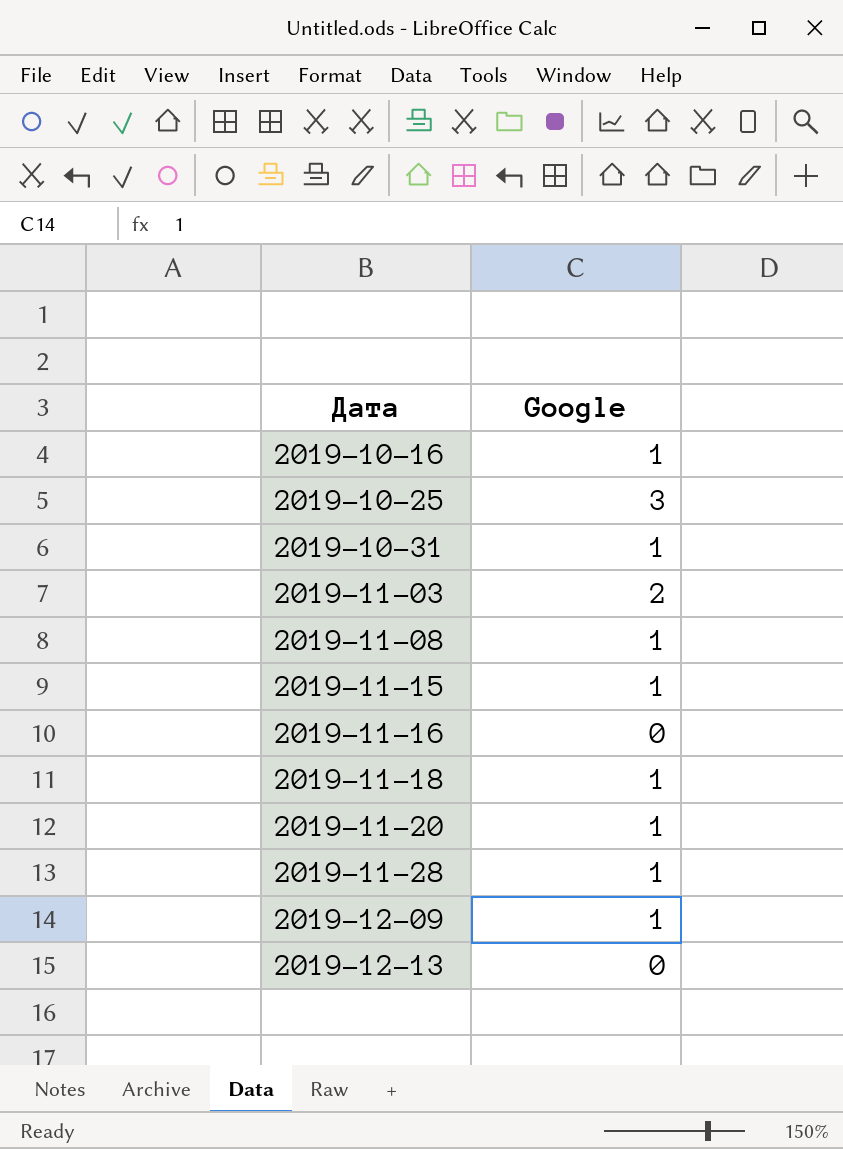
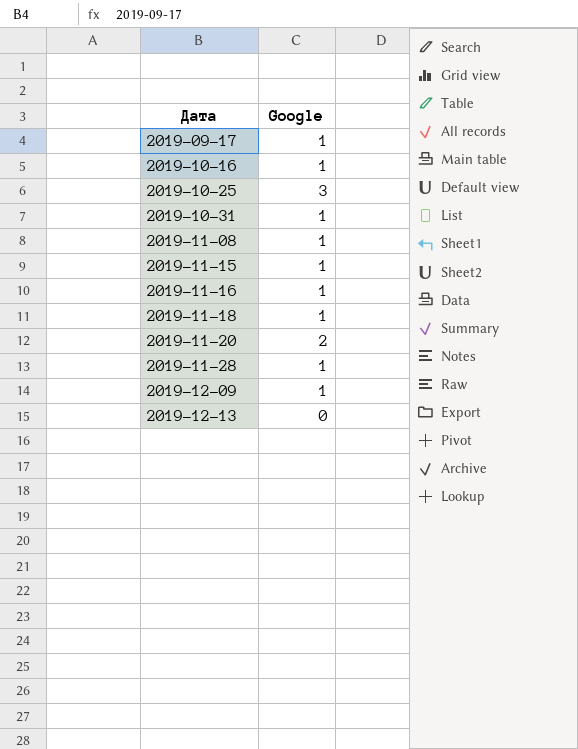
row 2019-11-03: 2 -> none
row 2019-09-17: none -> 1
2019-11-16 | Google: 0 -> 1
2019-11-20 | Google: 1 -> 2

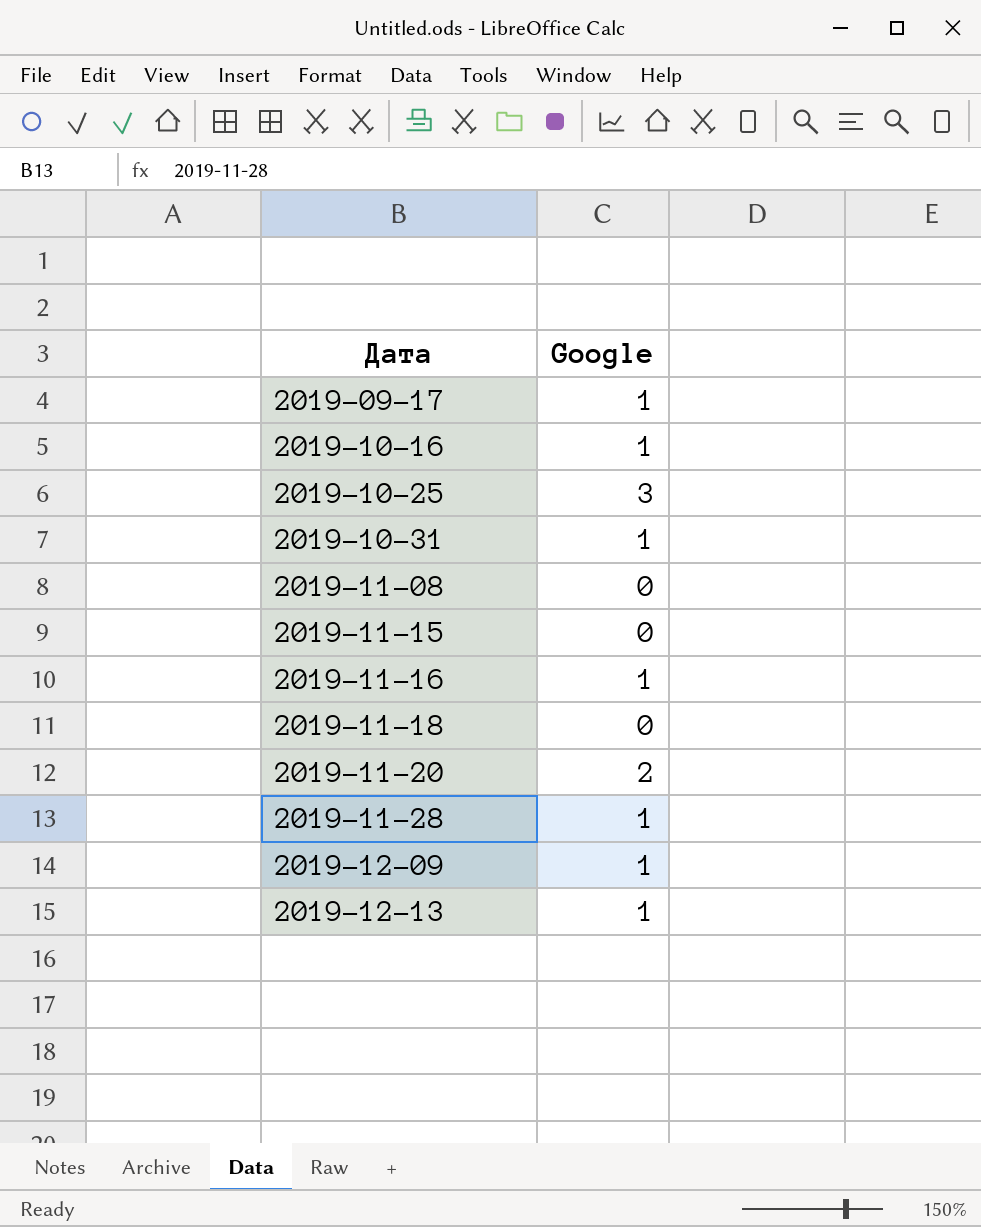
2019-11-08 | Google: 1 -> 0
2019-11-15 | Google: 1 -> 0
2019-11-18 | Google: 1 -> 0
2019-12-13 | Google: 0 -> 1

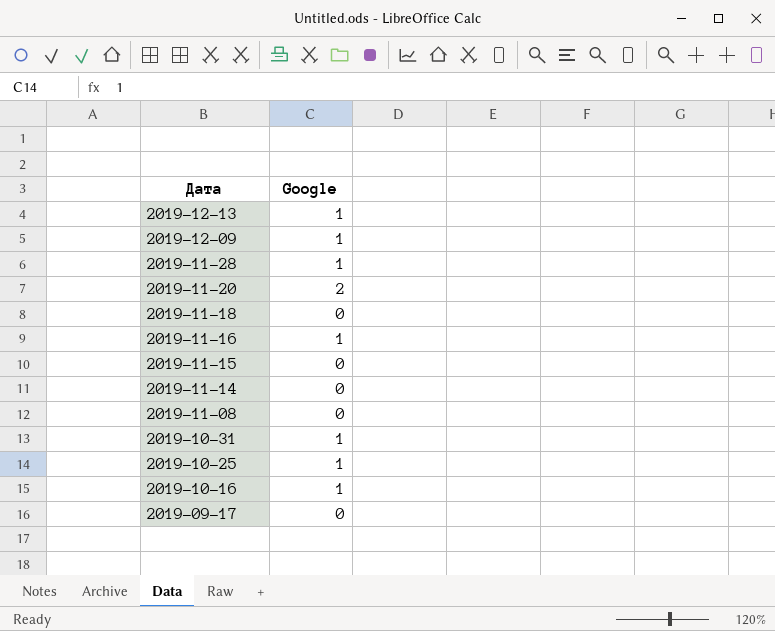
row order: Дата ascending -> Дата descending
row 2019-11-14: none -> 0
2019-10-25 | Google: 3 -> 1
2019-09-17 | Google: 1 -> 0

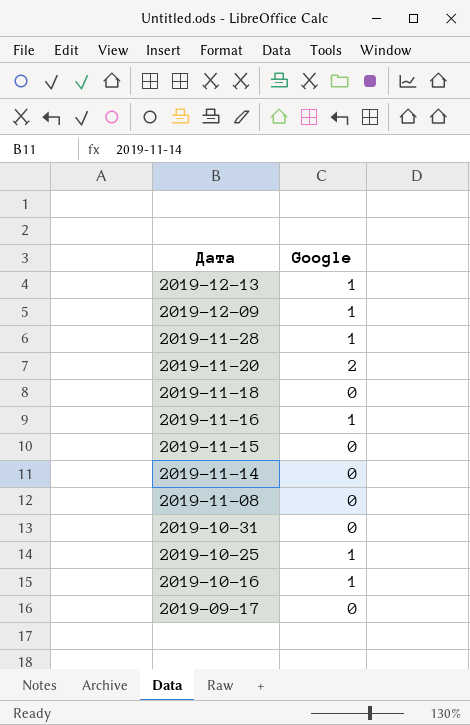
2019-10-31 | Google: 1 -> 0

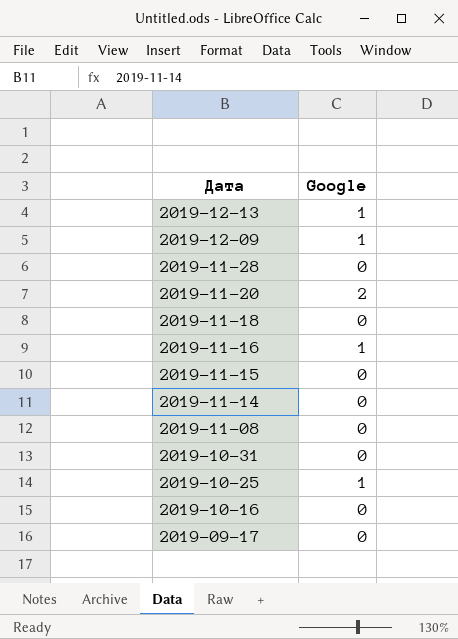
2019-11-28 | Google: 1 -> 0
2019-10-16 | Google: 1 -> 0

